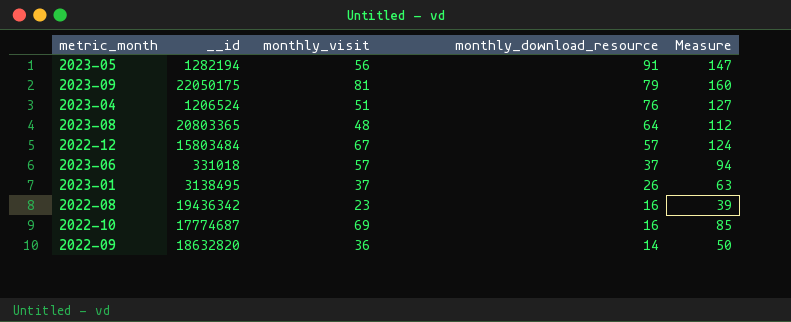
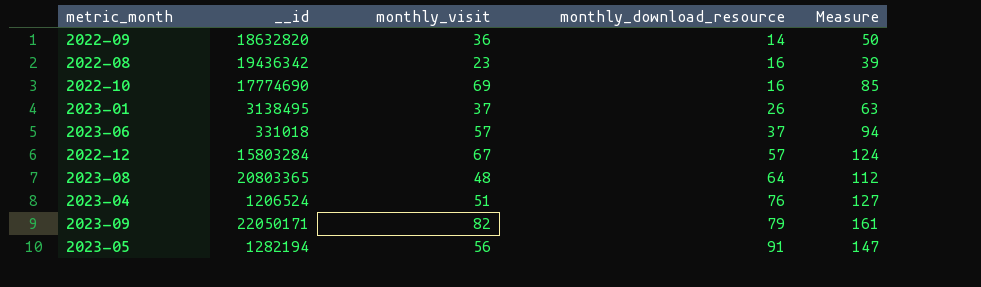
row order: monthly_download_resource descending -> monthly_download_resource ascending
2022-10 | __id: 17774687 -> 17774690
2022-12 | __id: 15803484 -> 15803284
2023-09 | __id: 22050175 -> 22050171
2023-09 | monthly_visit: 81 -> 82
2023-09 | Measure: 160 -> 161

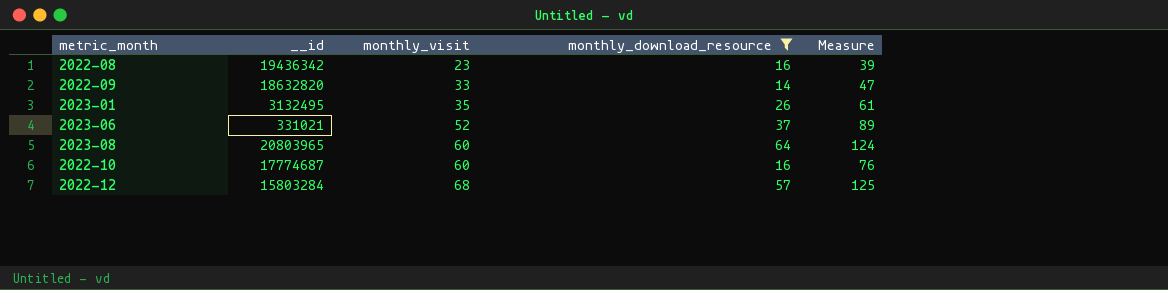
filter: none -> monthly_download_resource <= 64
row order: monthly_download_resource ascending -> monthly_visit ascending
2022-09 | monthly_visit: 36 -> 33
2022-09 | Measure: 50 -> 47
2023-01 | __id: 3138495 -> 3132495
2023-01 | monthly_visit: 37 -> 35
2023-01 | Measure: 63 -> 61
2023-06 | __id: 331018 -> 331021
2023-06 | monthly_visit: 57 -> 52
2023-06 | Measure: 94 -> 89
2023-08 | __id: 20803365 -> 20803965
2023-08 | monthly_visit: 48 -> 60
2023-08 | Measure: 112 -> 124
2022-10 | __id: 17774690 -> 17774687
2022-10 | monthly_visit: 69 -> 60
2022-10 | Measure: 85 -> 76
2022-12 | monthly_visit: 67 -> 68
2022-12 | Measure: 124 -> 125

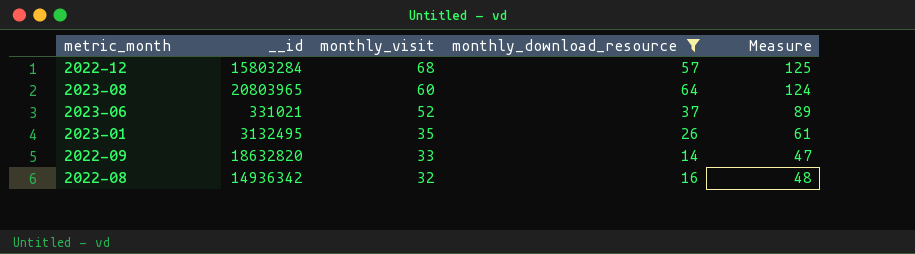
row order: monthly_visit ascending -> monthly_visit descending
row 2022-10: 17774687 | 60 | 16 | 76 -> none
2022-08 | __id: 19436342 -> 14936342
2022-08 | monthly_visit: 23 -> 32
2022-08 | Measure: 39 -> 48

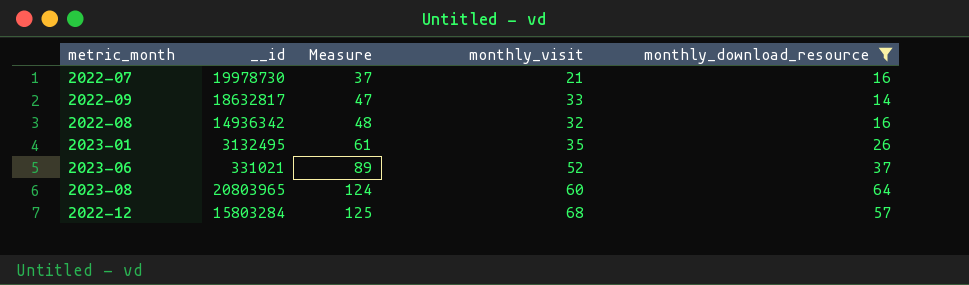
row order: monthly_visit descending -> Measure ascending
column Measure | position: 5 -> 3
row 2022-07: none -> 19978730 | 37 | 21 | 16
2022-09 | __id: 18632820 -> 18632817

